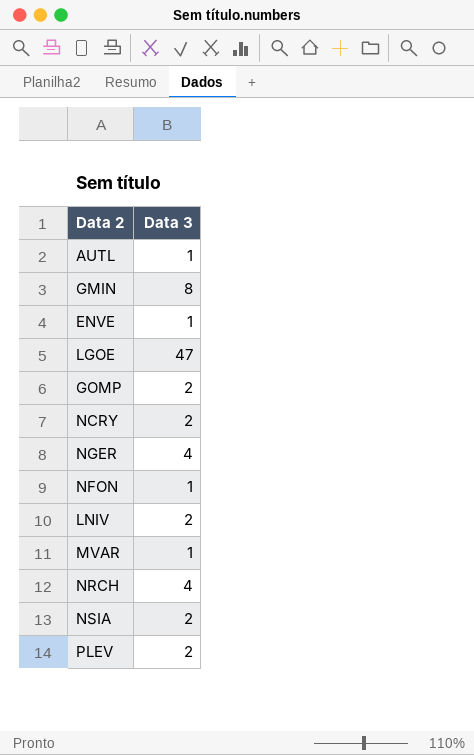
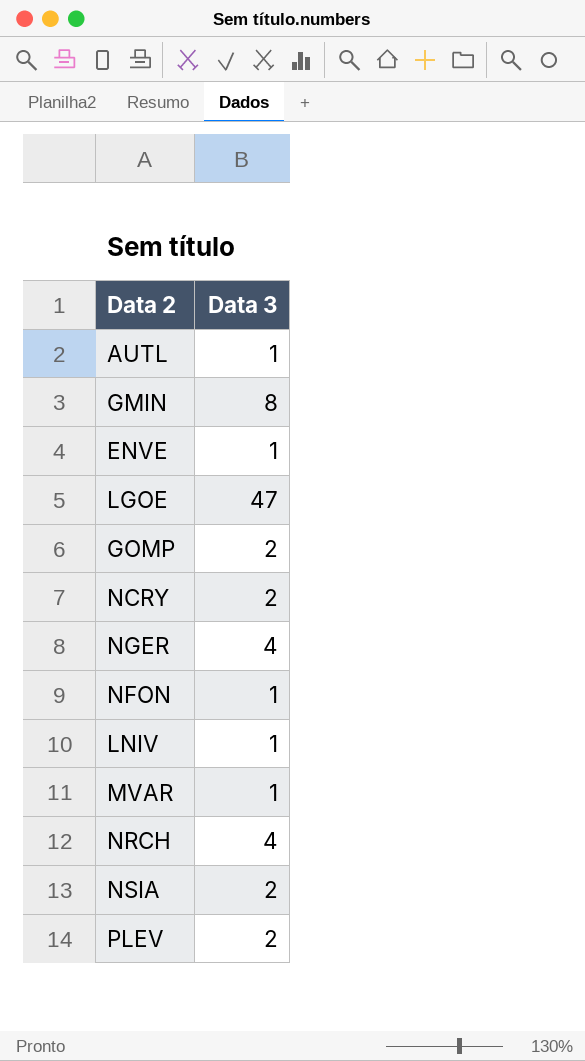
LNIV | Data 3: 2 -> 1

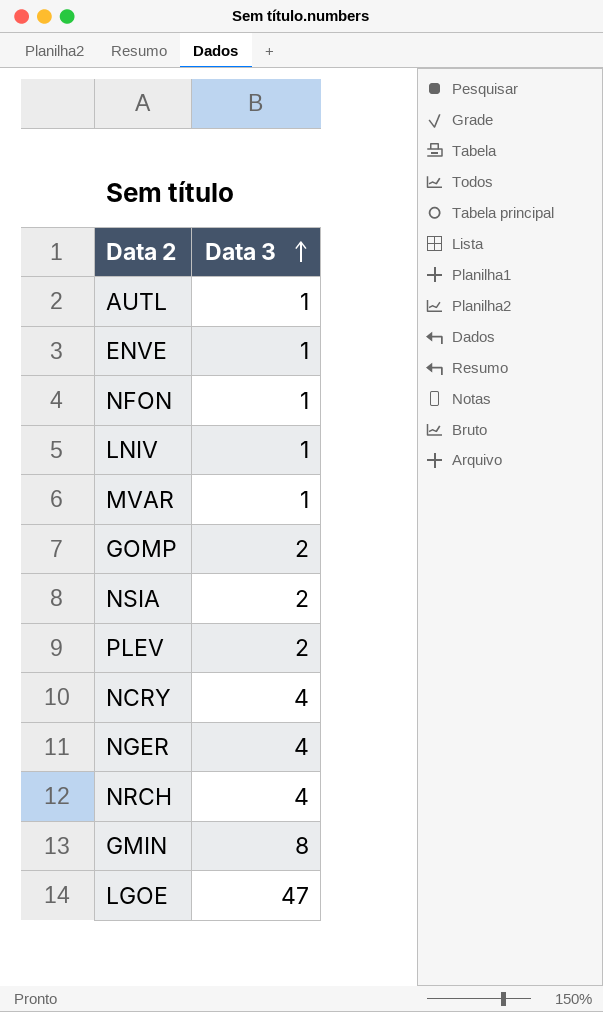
row order: none -> Data 3 ascending
NCRY | Data 3: 2 -> 4

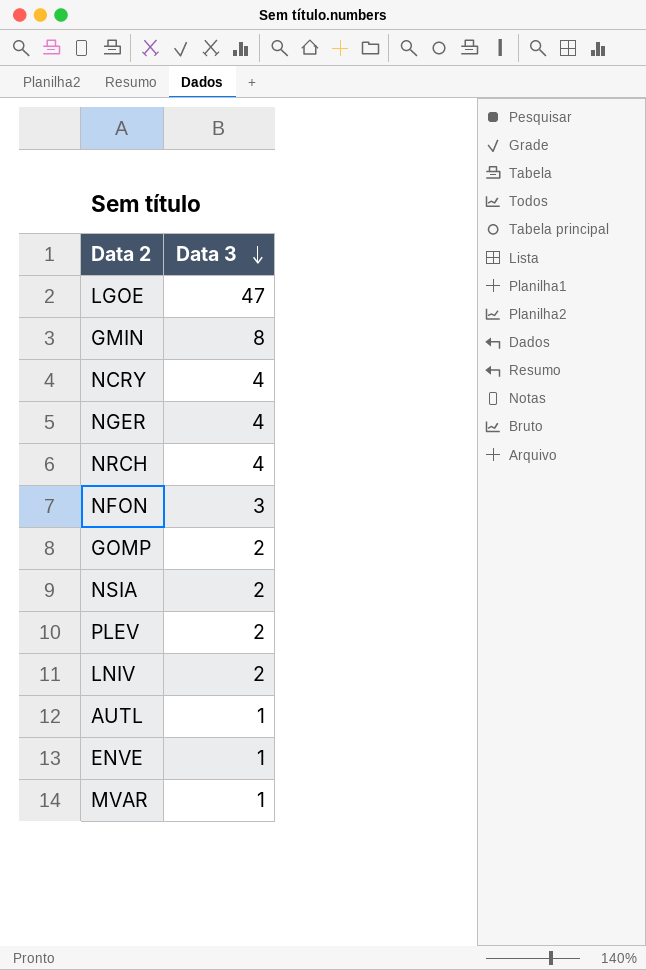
row order: Data 3 ascending -> Data 3 descending
NFON | Data 3: 1 -> 3
LNIV | Data 3: 1 -> 2

